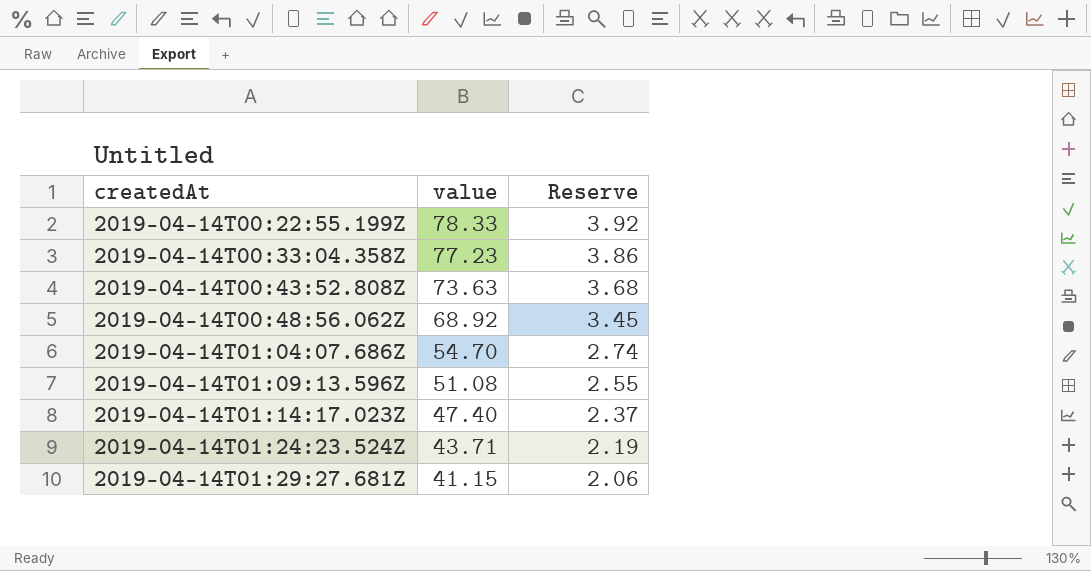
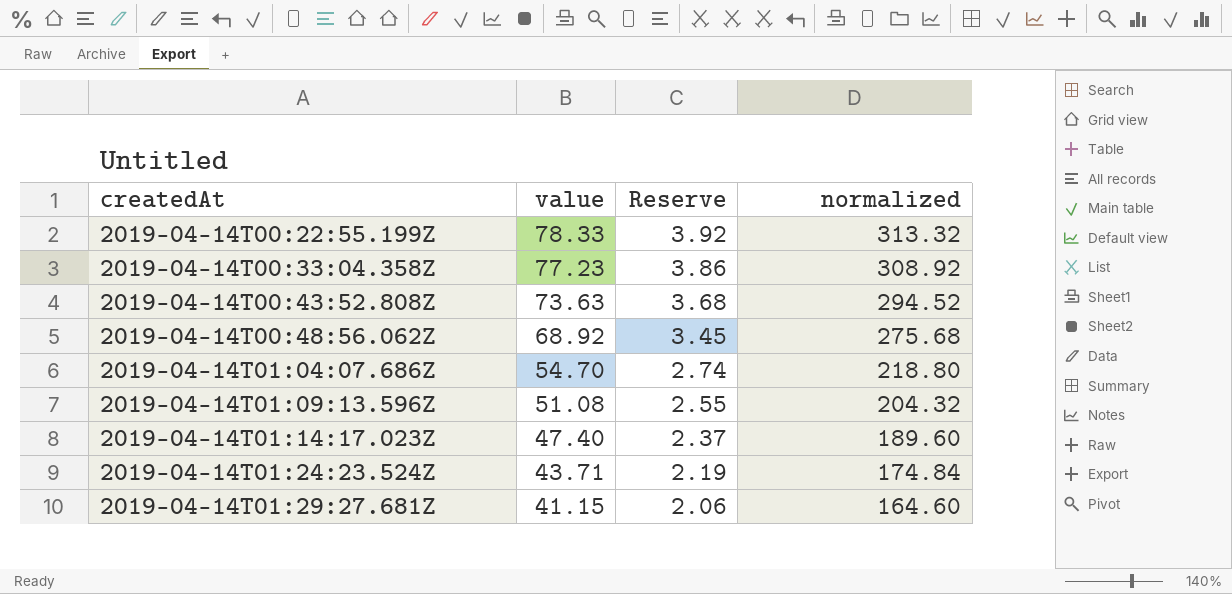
column normalized | formula: none -> [value] * 4

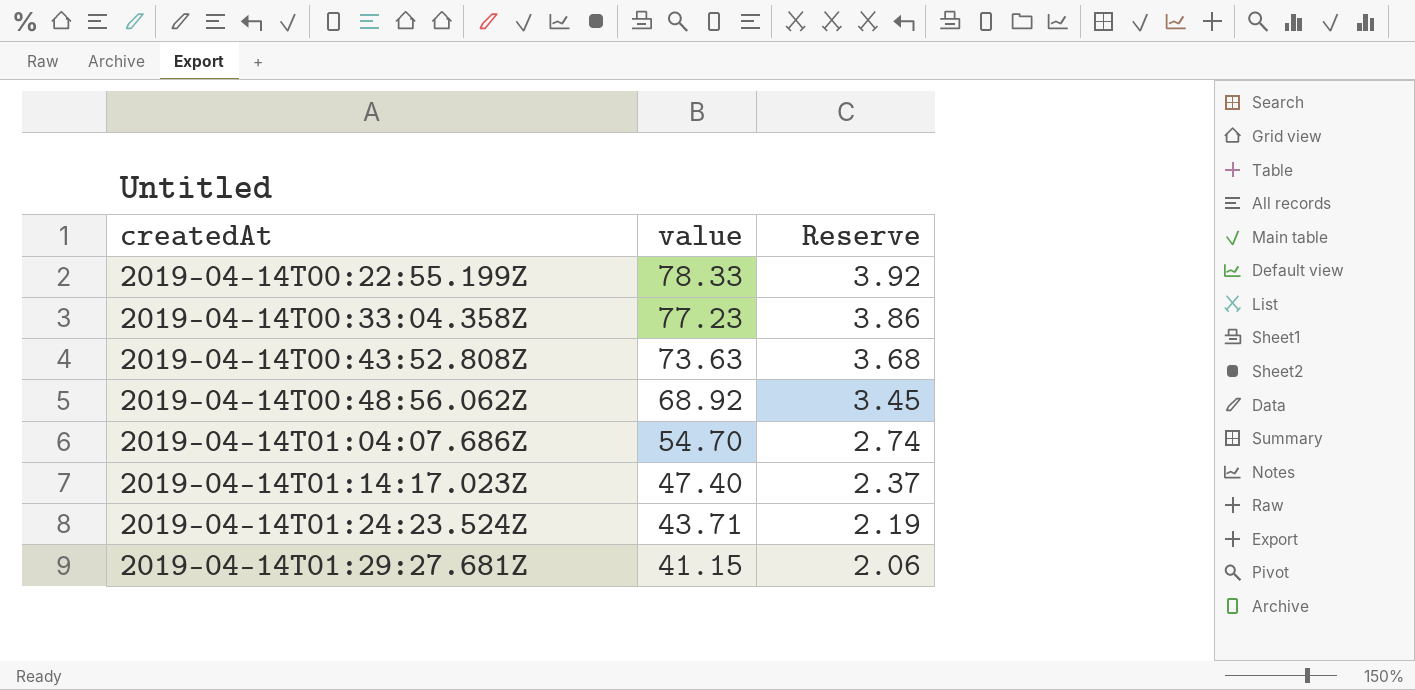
column normalized | formula: [value] * 4 -> none
row 2019-04-14T01:09:13.596Z: 51.08 | 2.55 | 204.32 -> none

